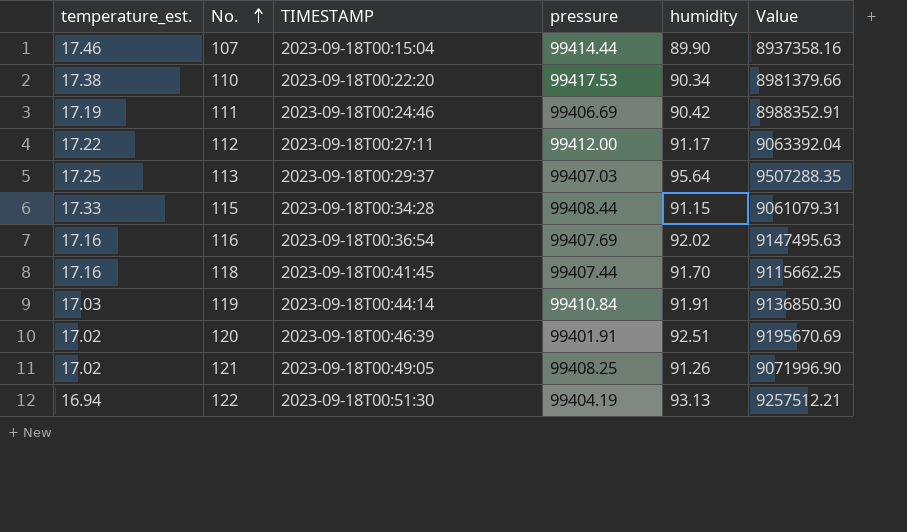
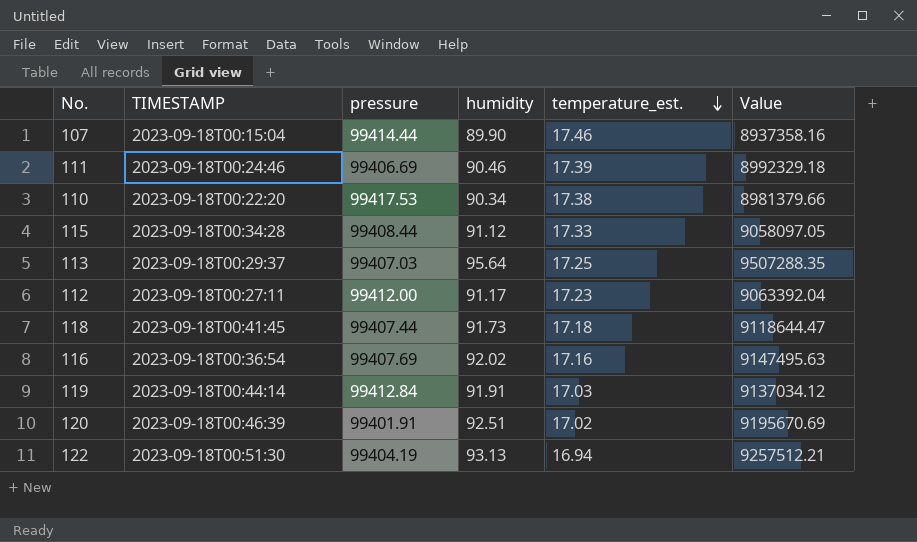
row order: No. ascending -> temperature_est. descending
column temperature_est. | position: 1 -> 5
row 121: 17.02 | 2023-09-18T00:49:05 | 99408.25 | 91.26 | 9071996.90 -> none
111 | humidity: 90.42 -> 90.46
111 | temperature_est.: 17.19 -> 17.39
111 | Value: 8988352.91 -> 8992329.18
115 | humidity: 91.15 -> 91.12
115 | Value: 9061079.31 -> 9058097.05
112 | temperature_est.: 17.22 -> 17.23
118 | humidity: 91.70 -> 91.73
118 | temperature_est.: 17.16 -> 17.18
118 | Value: 9115662.25 -> 9118644.47
119 | pressure: 99410.84 -> 99412.84
119 | Value: 9136850.30 -> 9137034.12

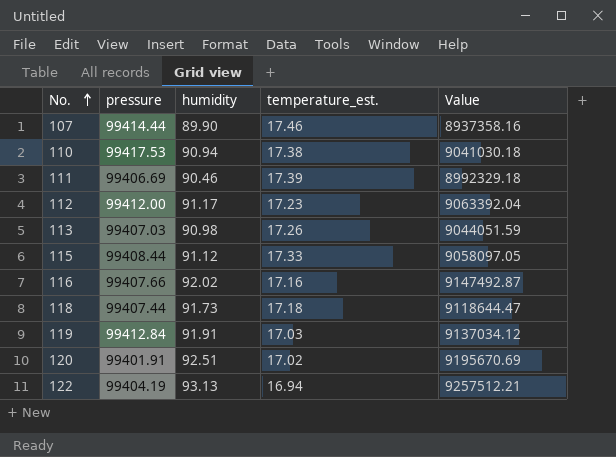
row order: temperature_est. descending -> No. ascending
column TIMESTAMP | position: 2 -> none
110 | humidity: 90.34 -> 90.94
110 | Value: 8981379.66 -> 9041030.18
113 | humidity: 95.64 -> 90.98
113 | temperature_est.: 17.25 -> 17.26
113 | Value: 9507288.35 -> 9044051.59
116 | pressure: 99407.69 -> 99407.66
116 | Value: 9147495.63 -> 9147492.87

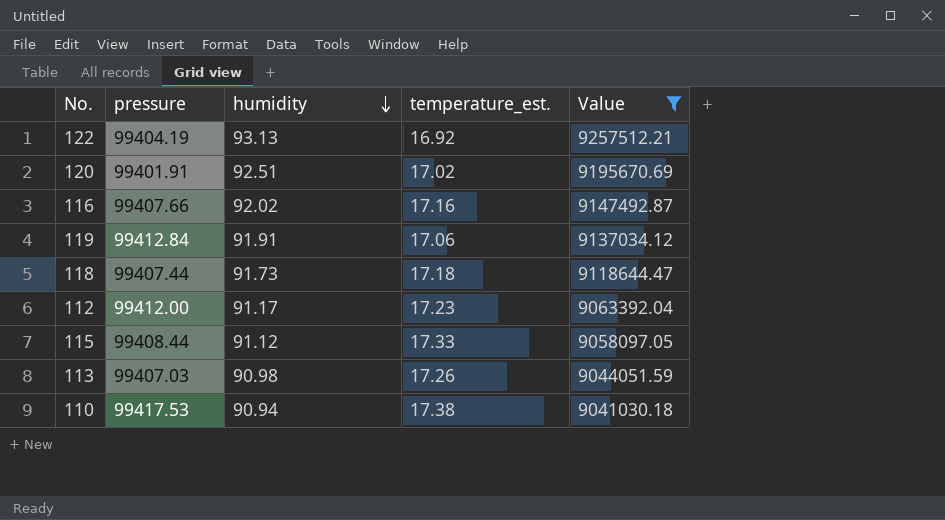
filter: none -> Value >= 9041030.18
row order: No. ascending -> humidity descending
122 | temperature_est.: 16.94 -> 16.92
119 | temperature_est.: 17.03 -> 17.06

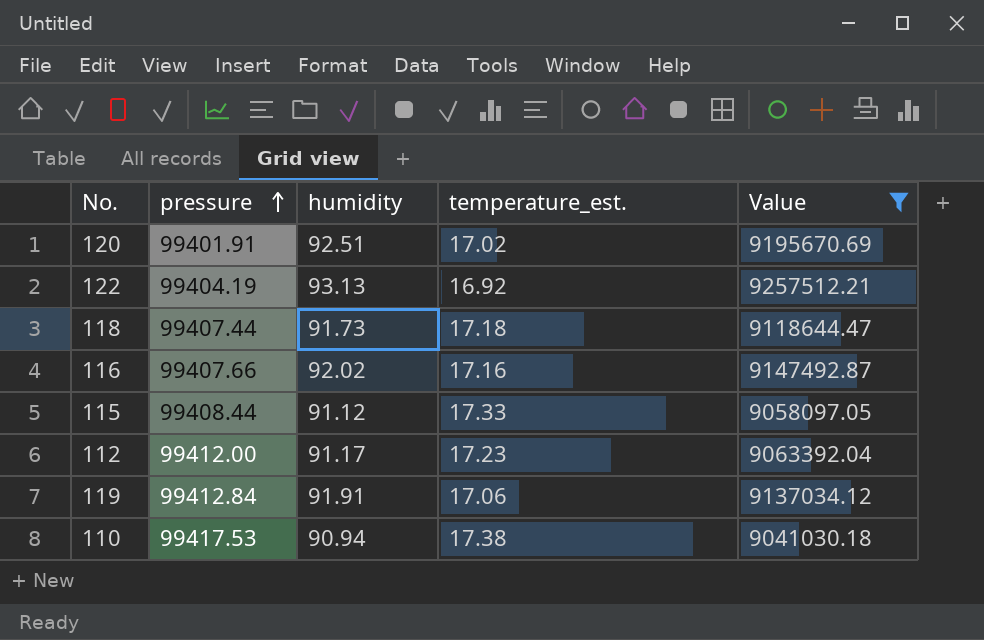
row order: humidity descending -> pressure ascending
row 113: 99407.03 | 90.98 | 17.26 | 9044051.59 -> none

